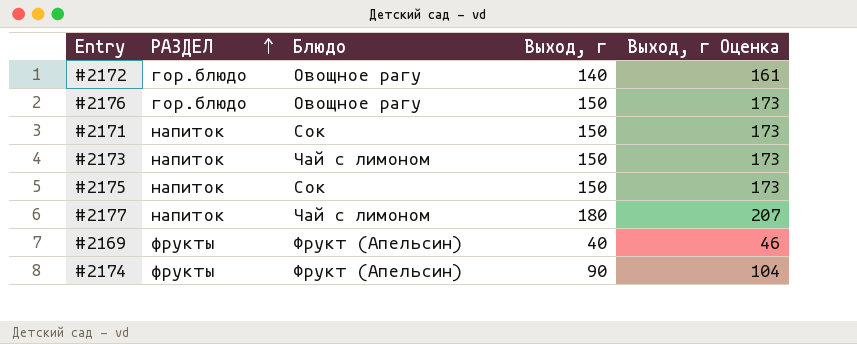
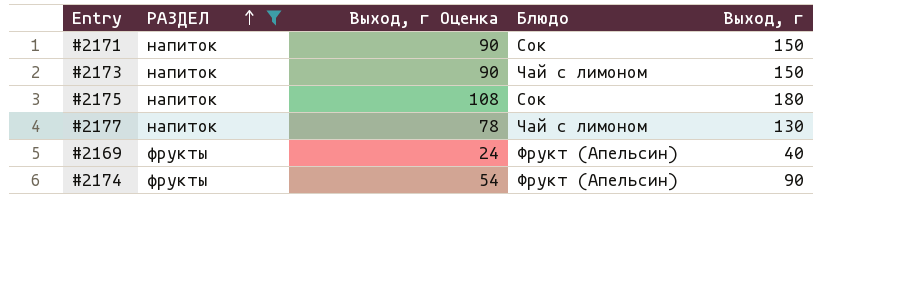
filter: none -> РАЗДЕЛ != гор.блюдо
column Выход, г Оценка | formula: [Выход, г] * 1,15 -> [Выход, г] * 0,6
column Выход, г Оценка | position: 5 -> 3
#2175 | Выход, г: 150 -> 180
#2177 | Выход, г: 180 -> 130

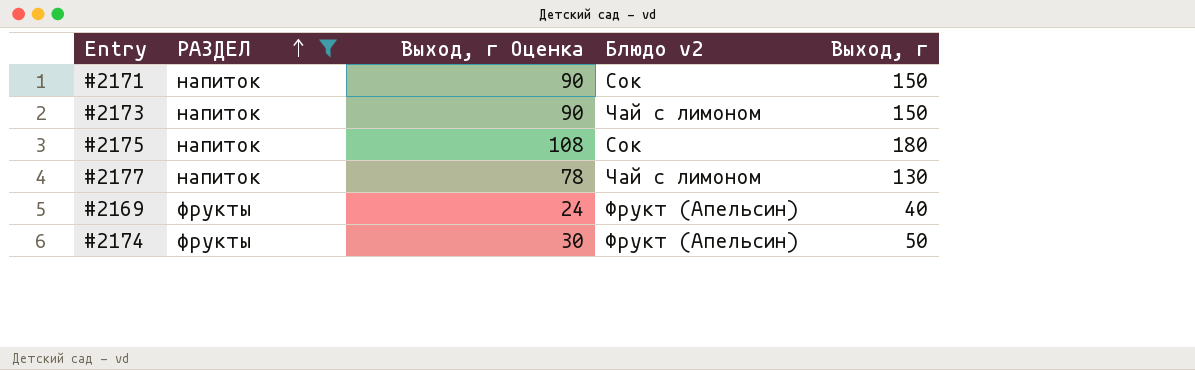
column name: Блюдо -> Блюдо v2
#2174 | Выход, г Оценка: 54 -> 30
#2174 | Выход, г: 90 -> 50

